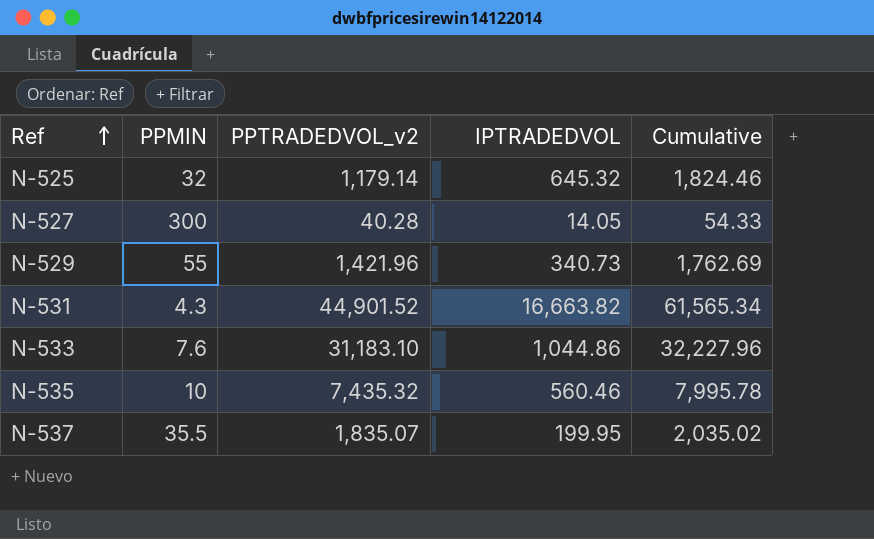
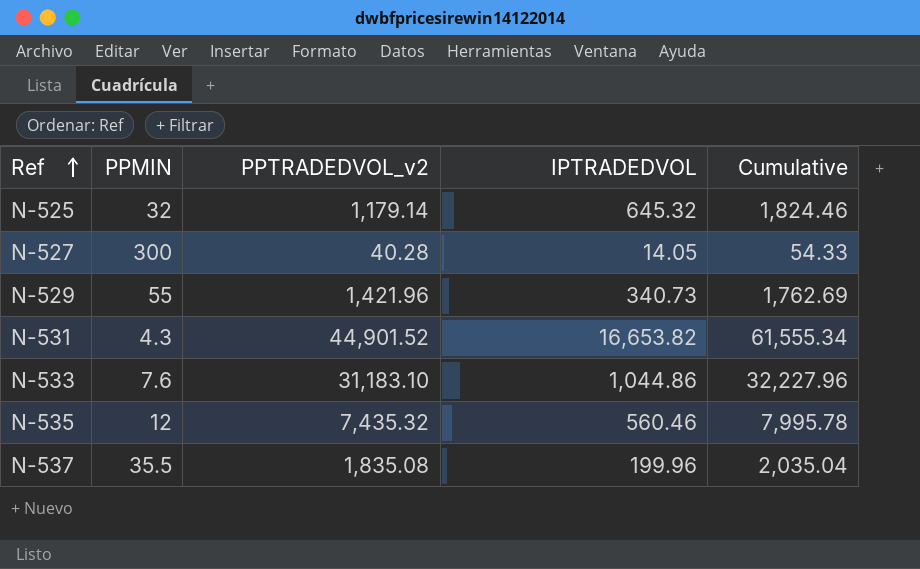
N-531 | IPTRADEDVOL: 16,663.82 -> 16,653.82
N-531 | Cumulative: 61,565.34 -> 61,555.34
N-535 | PPMIN: 10 -> 12
N-537 | PPTRADEDVOL_v2: 1,835.07 -> 1,835.08
N-537 | IPTRADEDVOL: 199.95 -> 199.96
N-537 | Cumulative: 2,035.02 -> 2,035.04

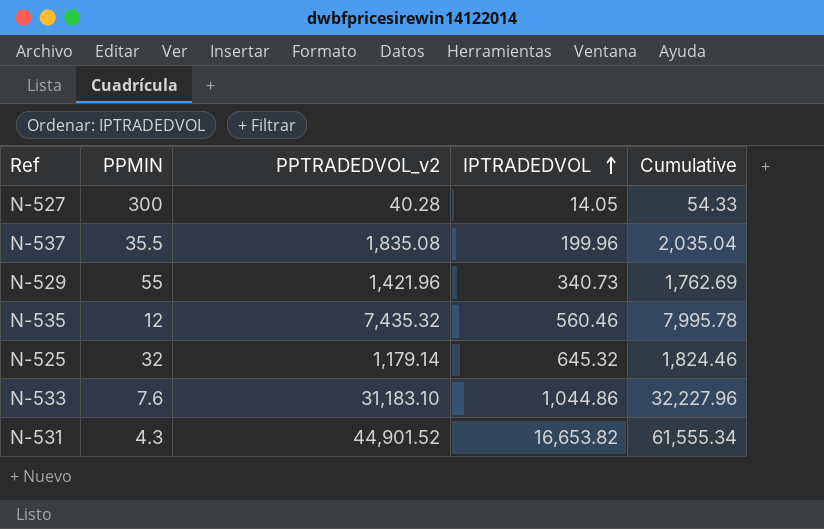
row order: Ref ascending -> IPTRADEDVOL ascending

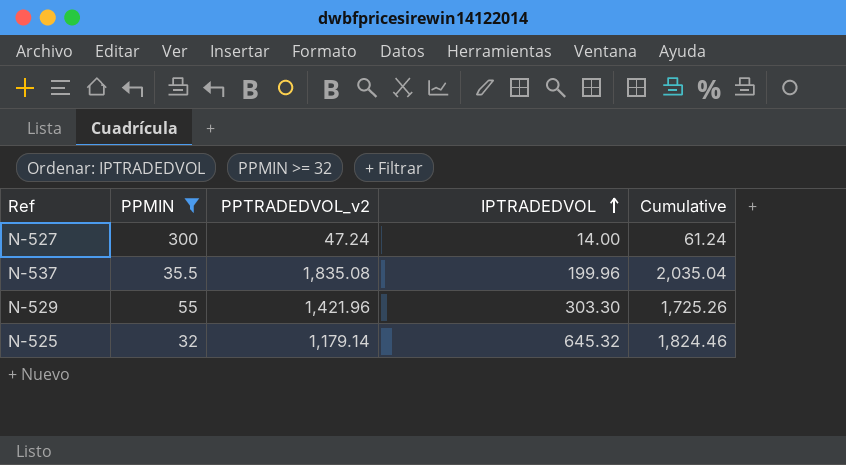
filter: none -> PPMIN >= 32
N-527 | PPTRADEDVOL_v2: 40.28 -> 47.24
N-527 | IPTRADEDVOL: 14.05 -> 14.00
N-527 | Cumulative: 54.33 -> 61.24
N-529 | IPTRADEDVOL: 340.73 -> 303.30
N-529 | Cumulative: 1,762.69 -> 1,725.26

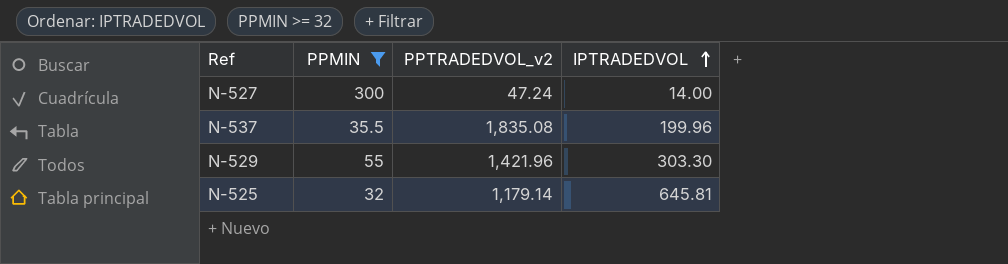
column Cumulative | formula: [PPTRADEDVOL_v2] + [IPTRADEDVOL] -> none
N-525 | IPTRADEDVOL: 645.32 -> 645.81

